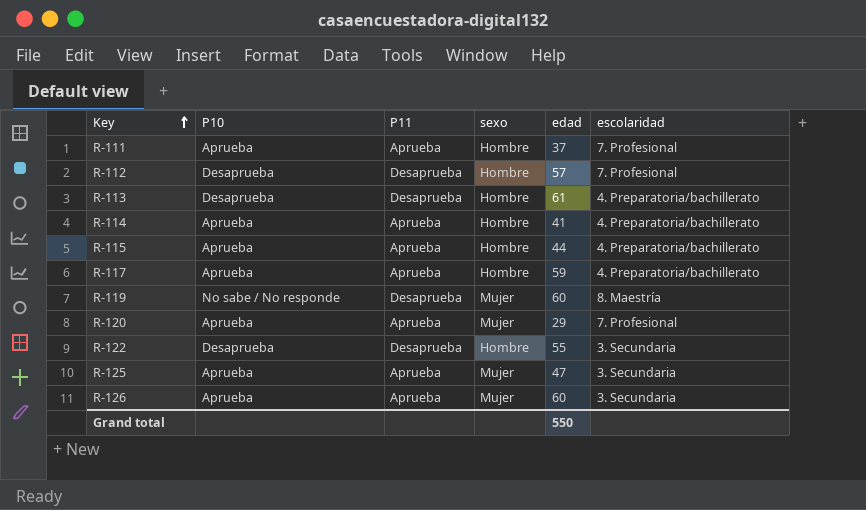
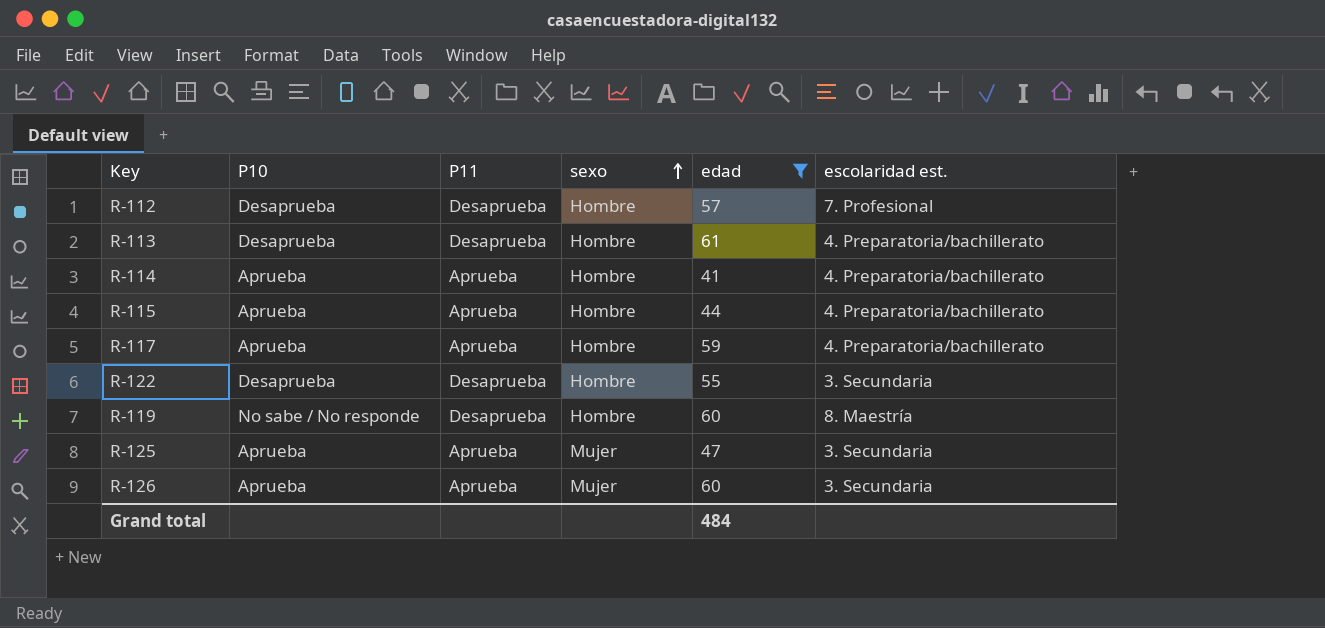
filter: none -> edad >= 41
row order: Key ascending -> sexo ascending
column name: escolaridad -> escolaridad est.
R-119 | sexo: Mujer -> Hombre
Grand total | edad: 550 -> 484

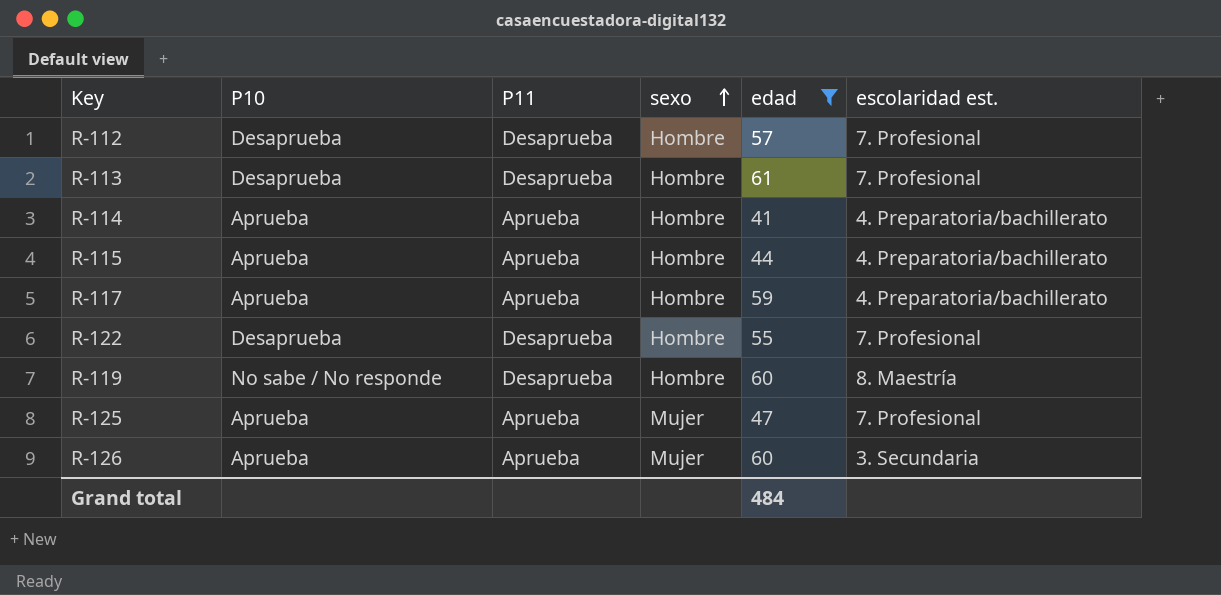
R-113 | escolaridad est.: 4. Preparatoria/bachillerato -> 7. Profesional
R-122 | escolaridad est.: 3. Secundaria -> 7. Profesional
R-125 | escolaridad est.: 3. Secundaria -> 7. Profesional

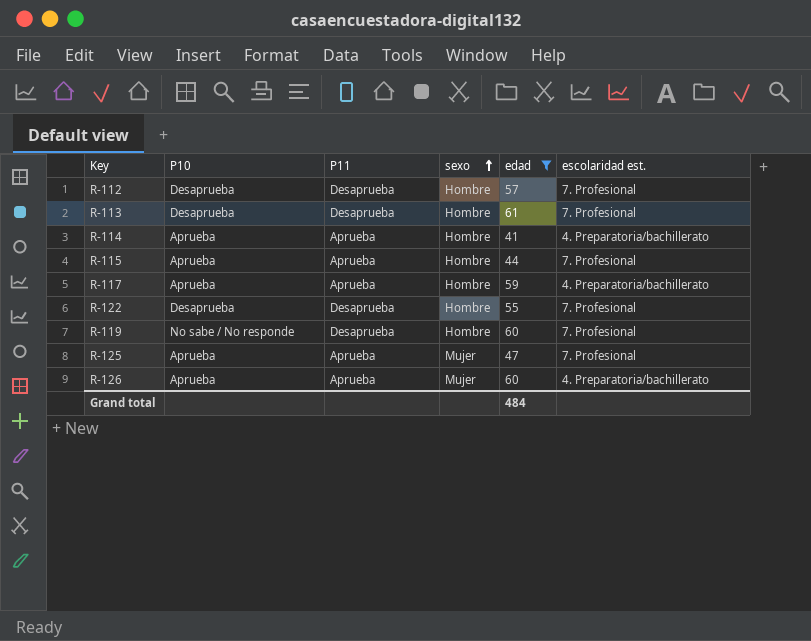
R-115 | escolaridad est.: 4. Preparatoria/bachillerato -> 7. Profesional
R-119 | escolaridad est.: 8. Maestría -> 7. Profesional
R-126 | escolaridad est.: 3. Secundaria -> 4. Preparatoria/bachillerato

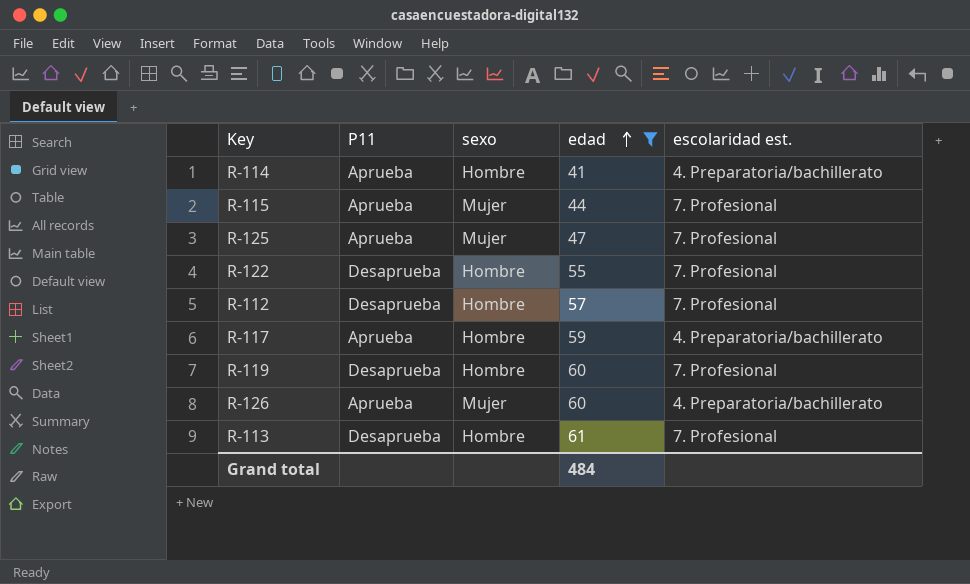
row order: sexo ascending -> edad ascending
column P10 | position: 2 -> none
R-115 | sexo: Hombre -> Mujer

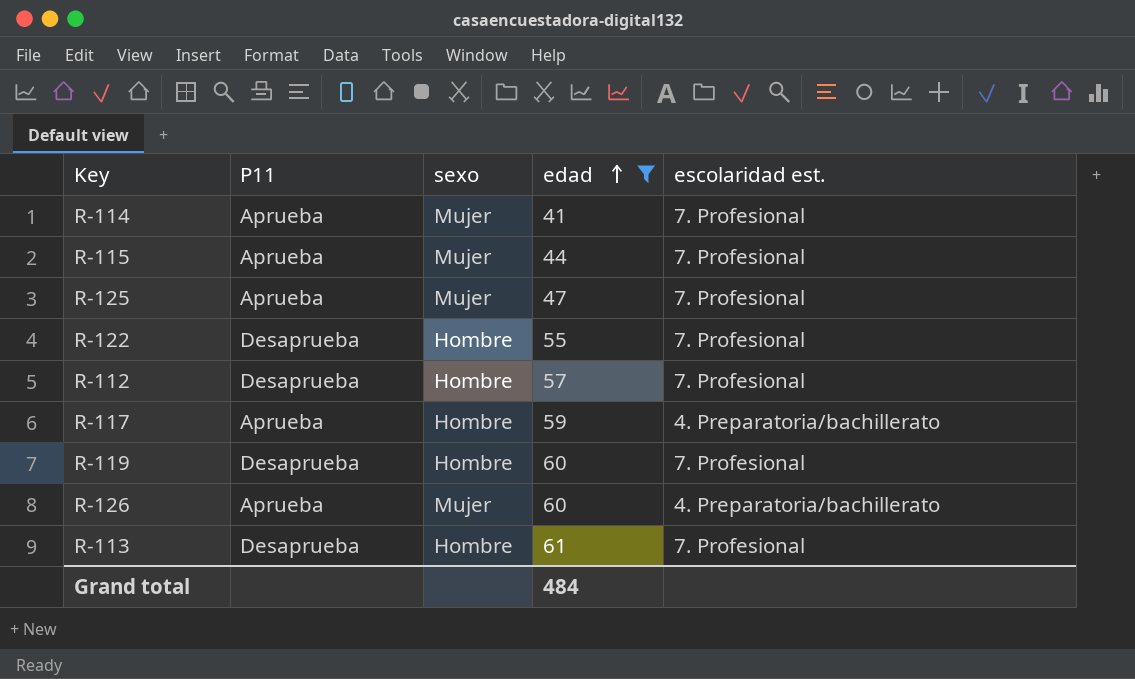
R-114 | sexo: Hombre -> Mujer
R-114 | escolaridad est.: 4. Preparatoria/bachillerato -> 7. Profesional

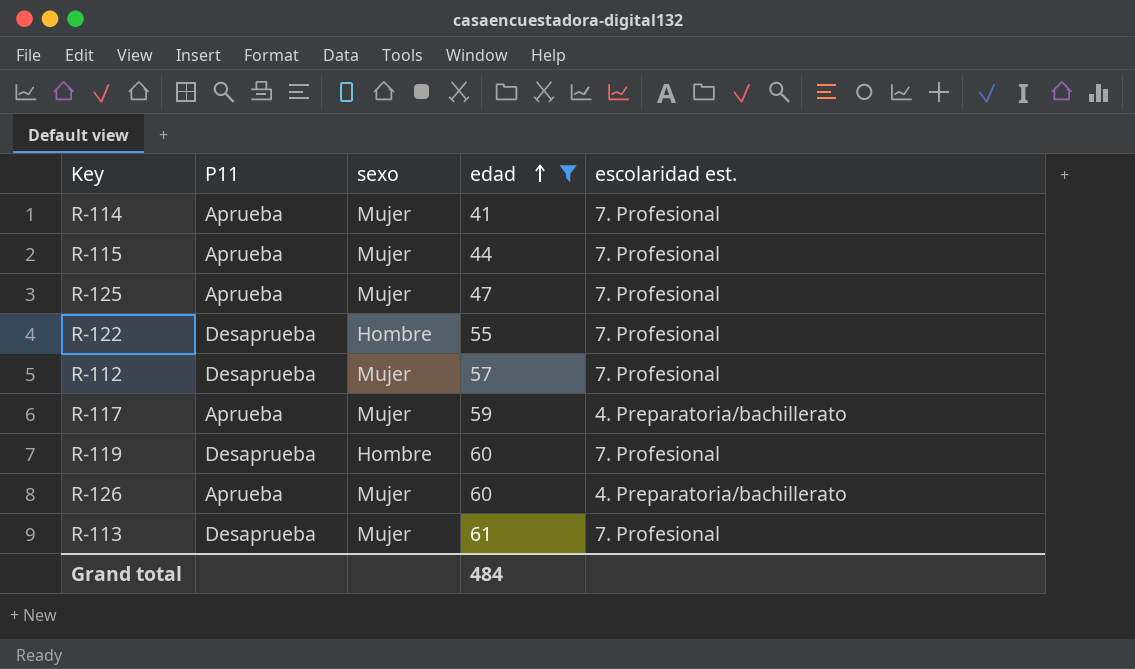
R-112 | sexo: Hombre -> Mujer
R-117 | sexo: Hombre -> Mujer
R-113 | sexo: Hombre -> Mujer

